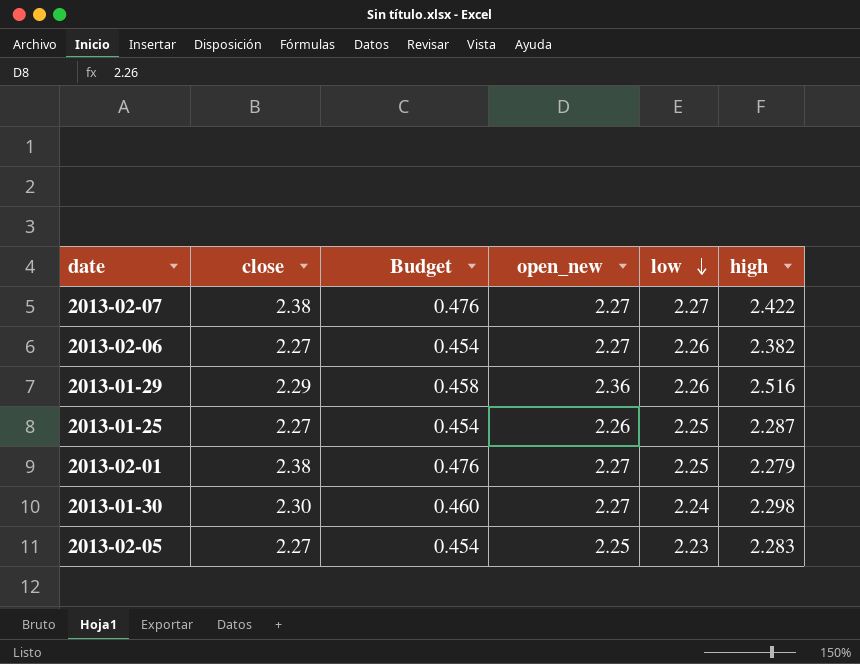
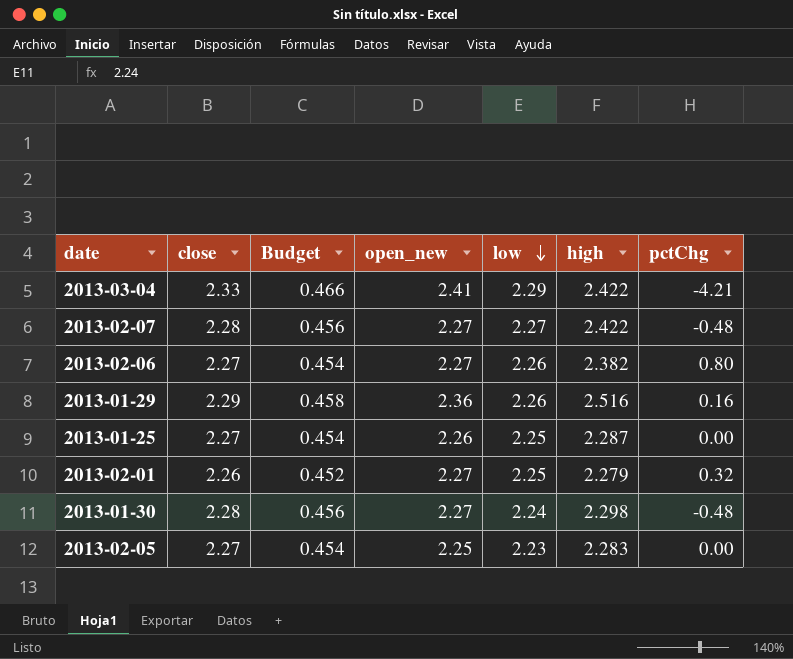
column pctChg | position: none -> 7
row 2013-03-04: none -> 2.33 | 0.466 | 2.41 | 2.29 | 2.422 | -4.21
2013-02-07 | close: 2.38 -> 2.28
2013-02-07 | Budget: 0.476 -> 0.456
2013-02-01 | close: 2.38 -> 2.26
2013-02-01 | Budget: 0.476 -> 0.452
2013-01-30 | close: 2.30 -> 2.28
2013-01-30 | Budget: 0.460 -> 0.456

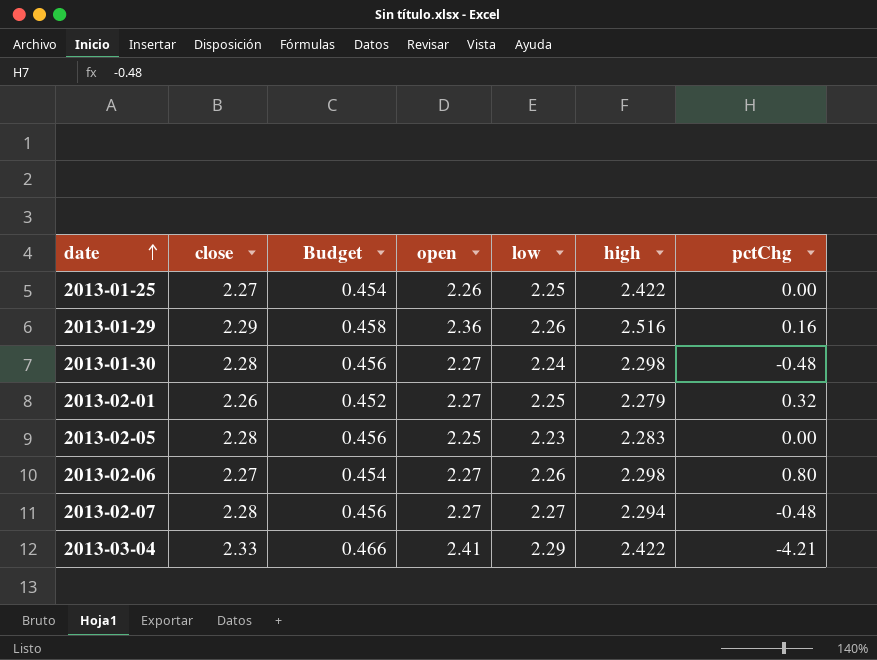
row order: low descending -> date ascending
column name: open_new -> open
2013-01-25 | high: 2.287 -> 2.422
2013-02-05 | close: 2.27 -> 2.28
2013-02-05 | Budget: 0.454 -> 0.456
2013-02-06 | high: 2.382 -> 2.298
2013-02-07 | high: 2.422 -> 2.294

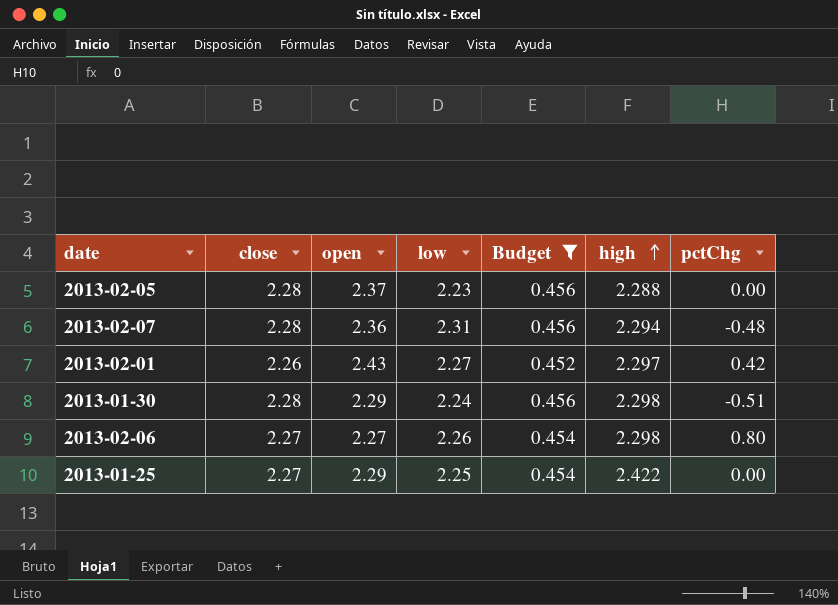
filter: none -> Budget <= 0.456
row order: date ascending -> high ascending
column Budget | position: 3 -> 5
2013-02-05 | open: 2.25 -> 2.37
2013-02-05 | high: 2.283 -> 2.288
2013-02-07 | open: 2.27 -> 2.36
2013-02-07 | low: 2.27 -> 2.31
2013-02-01 | open: 2.27 -> 2.43
2013-02-01 | low: 2.25 -> 2.27
2013-02-01 | high: 2.279 -> 2.297
2013-02-01 | pctChg: 0.32 -> 0.42
2013-01-30 | open: 2.27 -> 2.29
2013-01-30 | pctChg: -0.48 -> -0.51
2013-01-25 | open: 2.26 -> 2.29

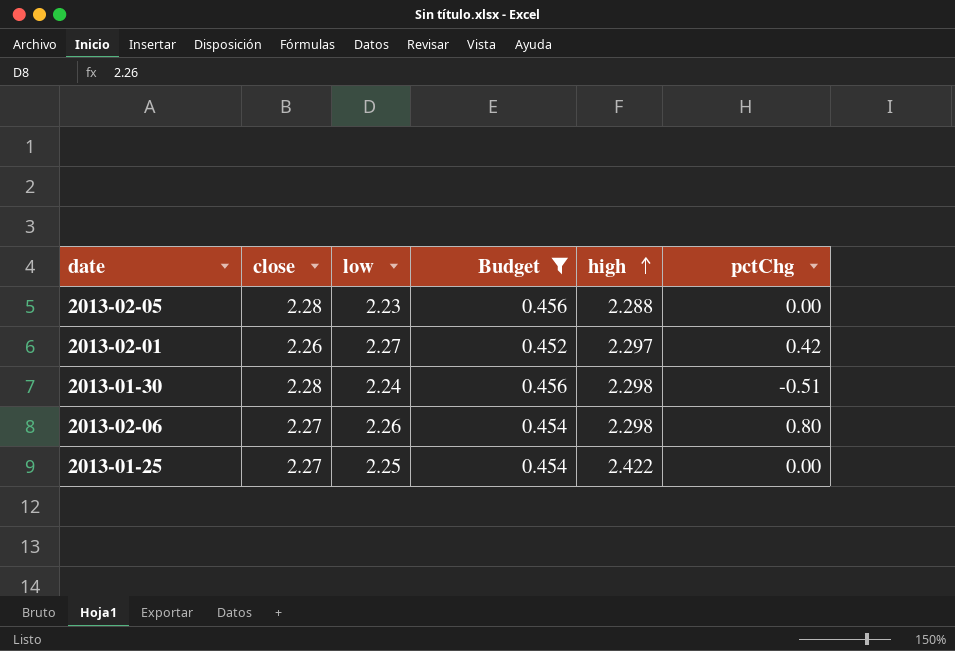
column open | position: 3 -> none
row 2013-02-07: 2.28 | 2.36 | 2.31 | 0.456 | 2.294 | -0.48 -> none

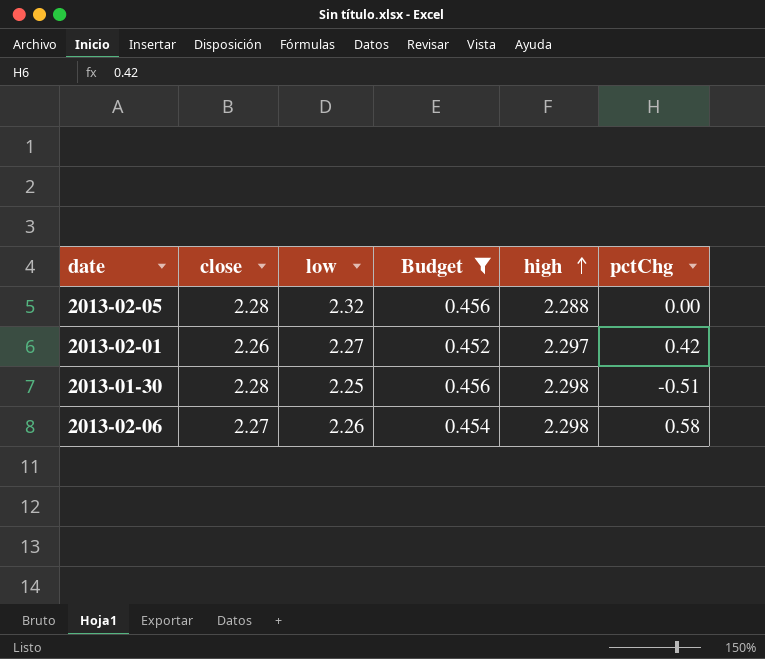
row 2013-01-25: 2.27 | 2.25 | 0.454 | 2.422 | 0.00 -> none
2013-02-05 | low: 2.23 -> 2.32
2013-01-30 | low: 2.24 -> 2.25
2013-02-06 | pctChg: 0.80 -> 0.58

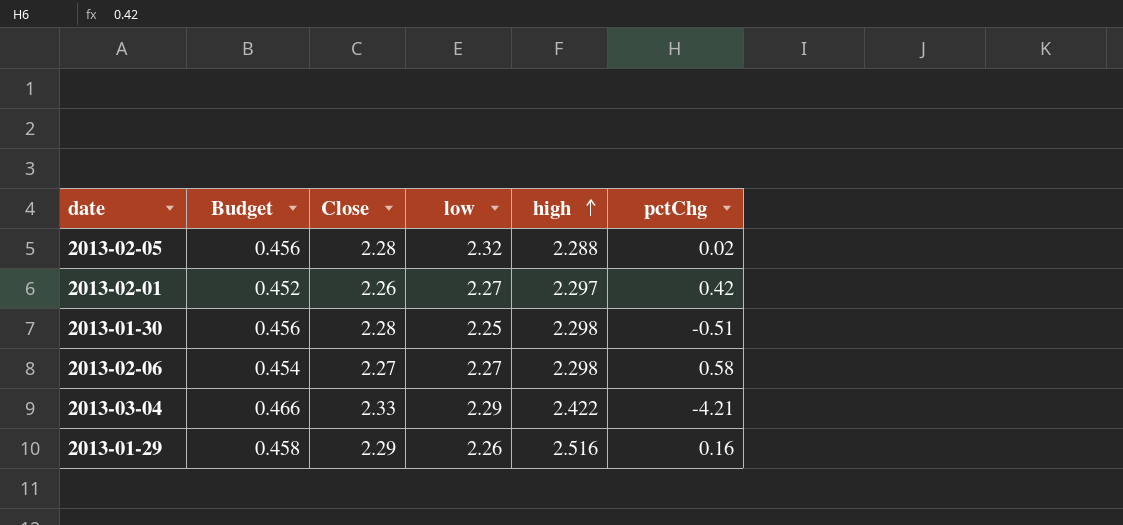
filter: Budget <= 0.456 -> none
column Budget | position: 4 -> 2
column name: close -> Close
2013-02-05 | pctChg: 0.00 -> 0.02
2013-02-06 | low: 2.26 -> 2.27

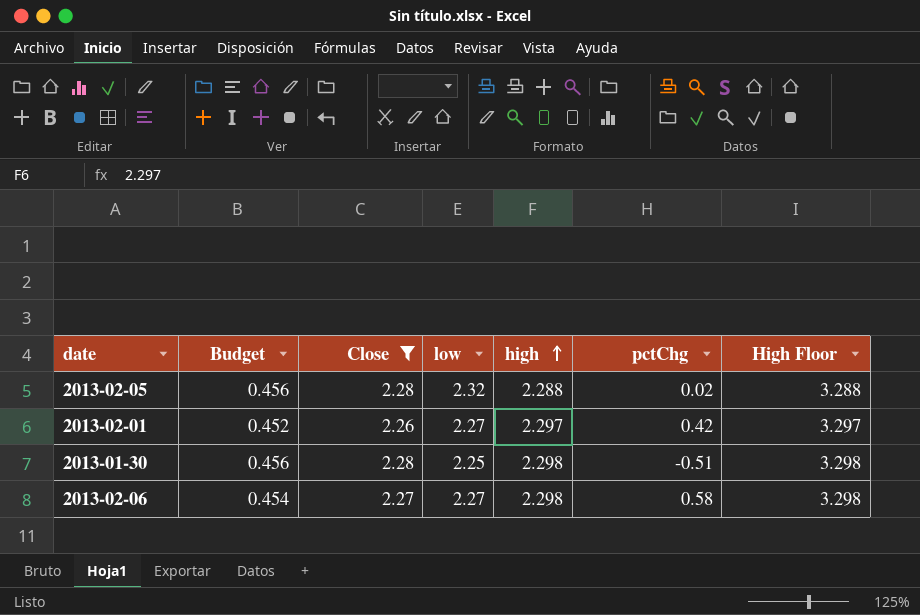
filter: none -> Close <= 2.28
column High Floor | formula: none -> [high] + 1

